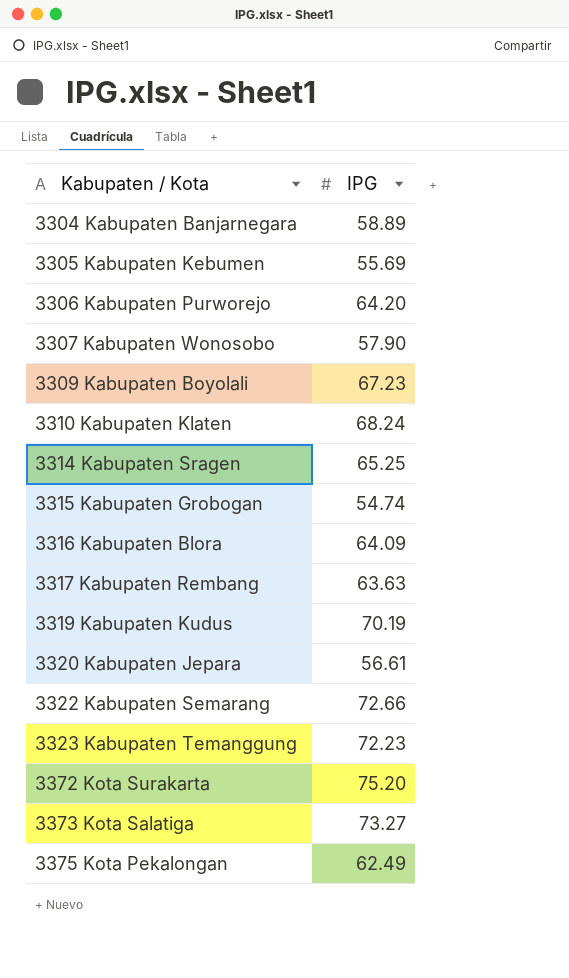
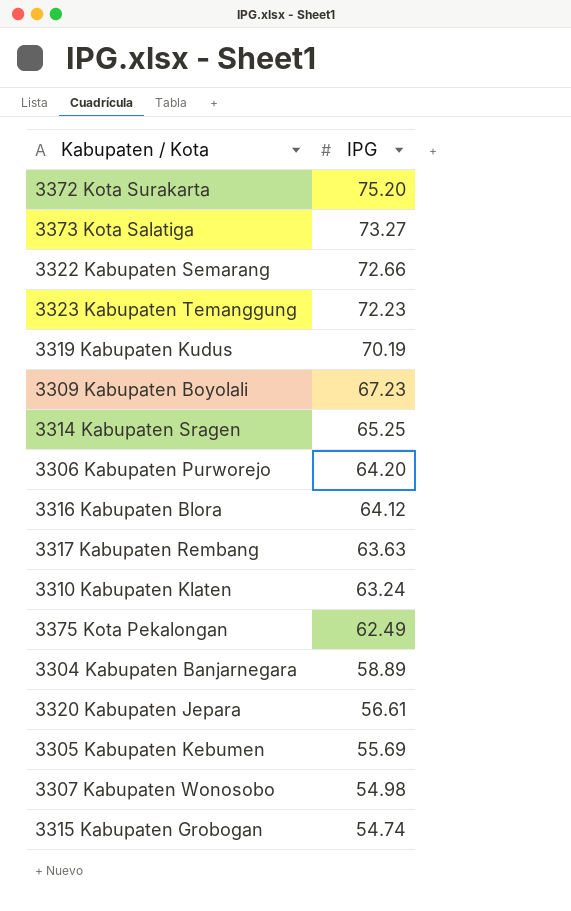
row order: Kabupaten / Kota ascending -> IPG descending
3316 Kabupaten Blora | IPG: 64.09 -> 64.12
3310 Kabupaten Klaten | IPG: 68.24 -> 63.24
3307 Kabupaten Wonosobo | IPG: 57.90 -> 54.98

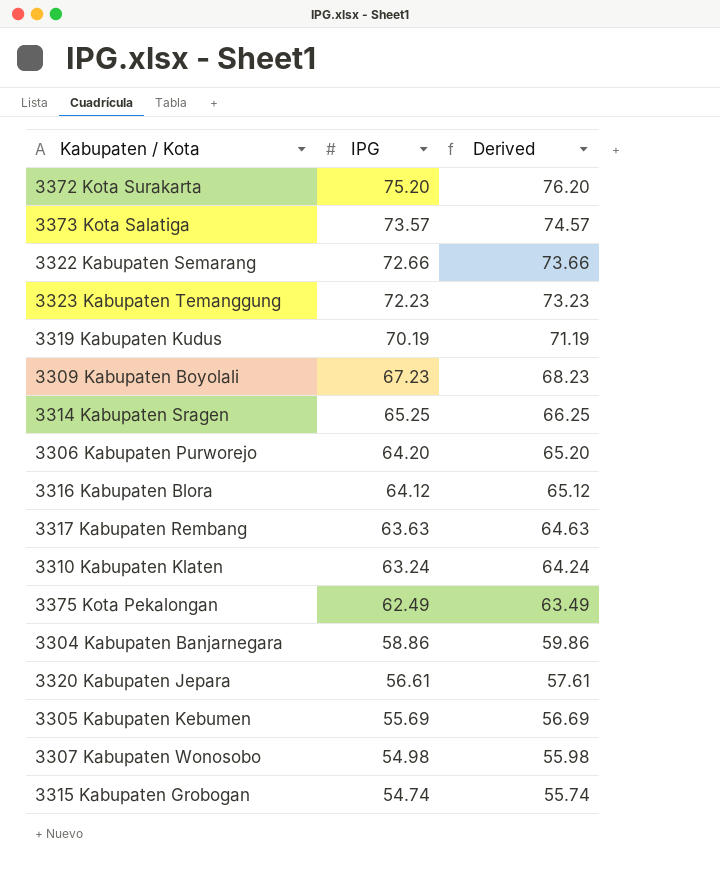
column Derived | formula: none -> [IPG] + 1
3373 Kota Salatiga | IPG: 73.27 -> 73.57
3304 Kabupaten Banjarnegara | IPG: 58.89 -> 58.86

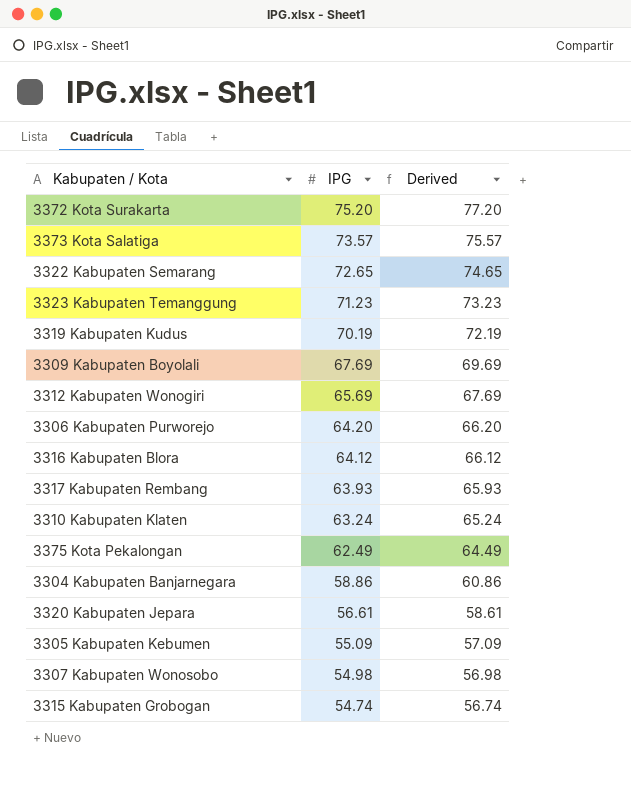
column Derived | formula: [IPG] + 1 -> [IPG] + 2
row 3314 Kabupaten Sragen: 65.25 | 66.25 -> none
3322 Kabupaten Semarang | IPG: 72.66 -> 72.65
3323 Kabupaten Temanggung | IPG: 72.23 -> 71.23
3309 Kabupaten Boyolali | IPG: 67.23 -> 67.69
row 3312 Kabupaten Wonogiri: none -> 65.69 | 67.69
3317 Kabupaten Rembang | IPG: 63.63 -> 63.93
3305 Kabupaten Kebumen | IPG: 55.69 -> 55.09

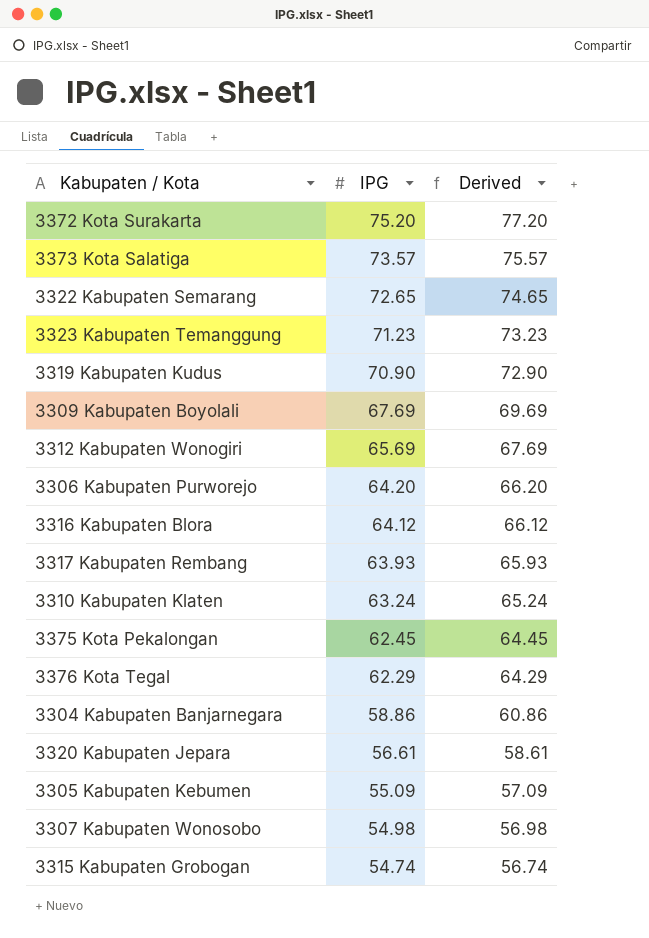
3319 Kabupaten Kudus | IPG: 70.19 -> 70.90
3319 Kabupaten Kudus | Derived: 72.19 -> 72.90
3375 Kota Pekalongan | IPG: 62.49 -> 62.45
3375 Kota Pekalongan | Derived: 64.49 -> 64.45
row 3376 Kota Tegal: none -> 62.29 | 64.29

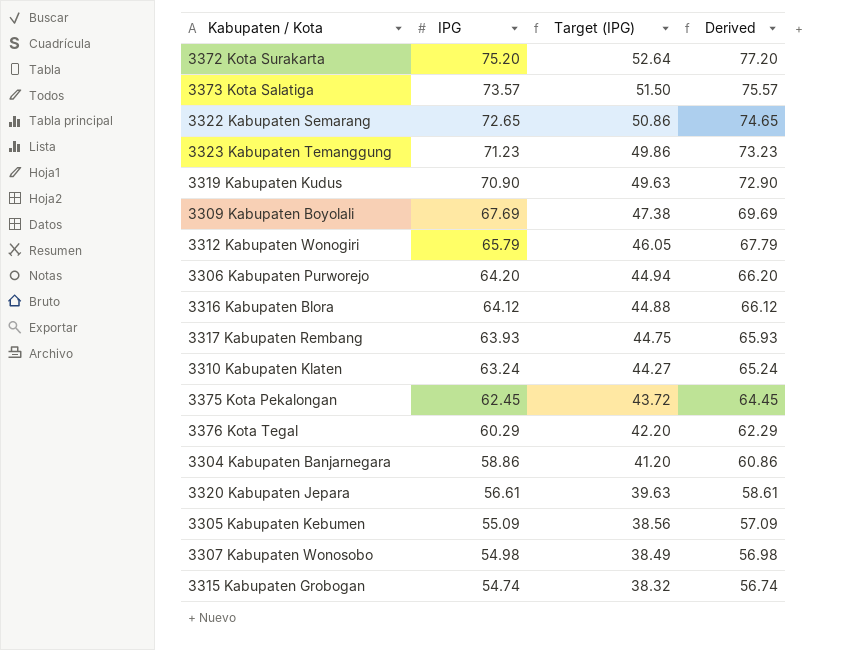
column Target (IPG) | formula: none -> [IPG] * 0.7
3312 Kabupaten Wonogiri | IPG: 65.69 -> 65.79
3312 Kabupaten Wonogiri | Derived: 67.69 -> 67.79
3376 Kota Tegal | IPG: 62.29 -> 60.29
3376 Kota Tegal | Derived: 64.29 -> 62.29

